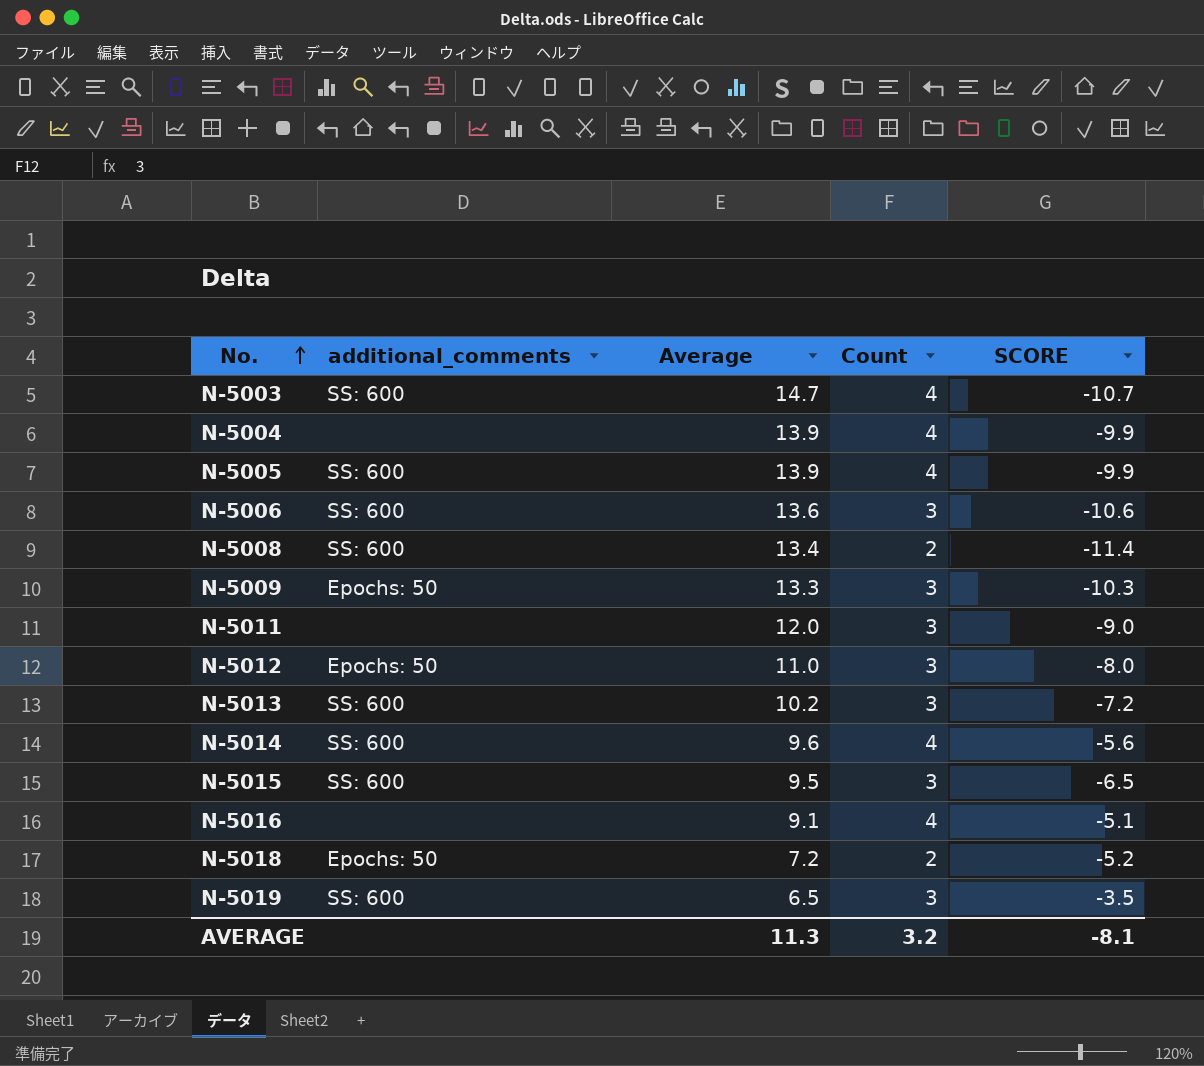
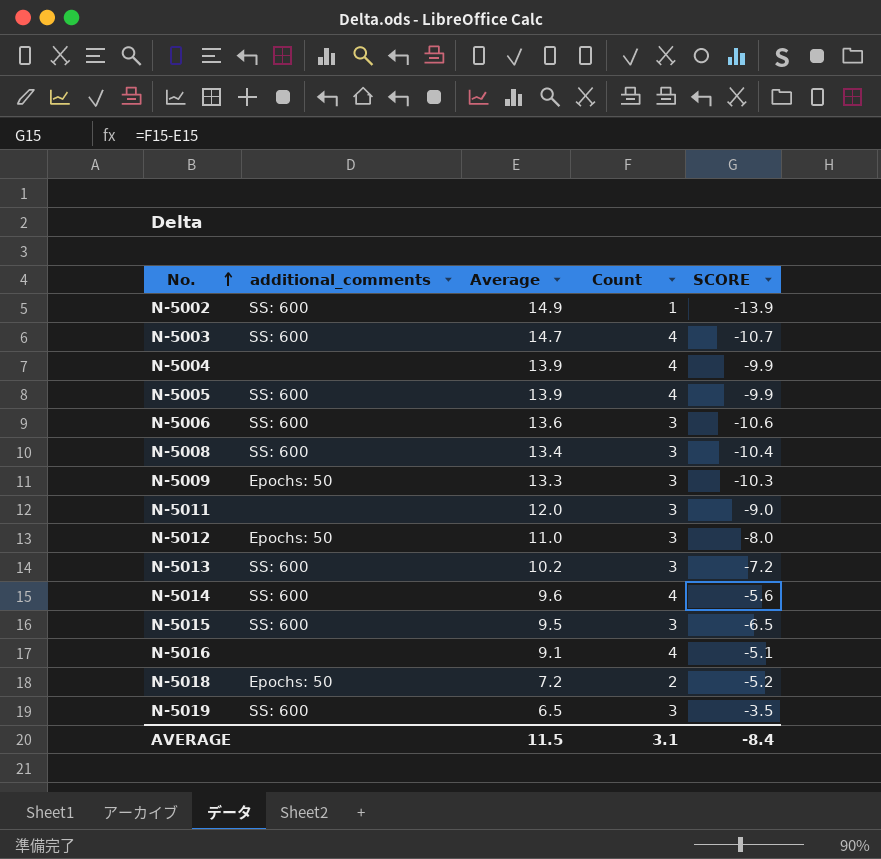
row N-5002: none -> SS: 600 | 14.9 | 1 | -13.9
N-5008 | Count: 2 -> 3
N-5008 | SCORE: -11.4 -> -10.4
AVERAGE | Average: 11.3 -> 11.5
AVERAGE | Count: 3.2 -> 3.1
AVERAGE | SCORE: -8.1 -> -8.4

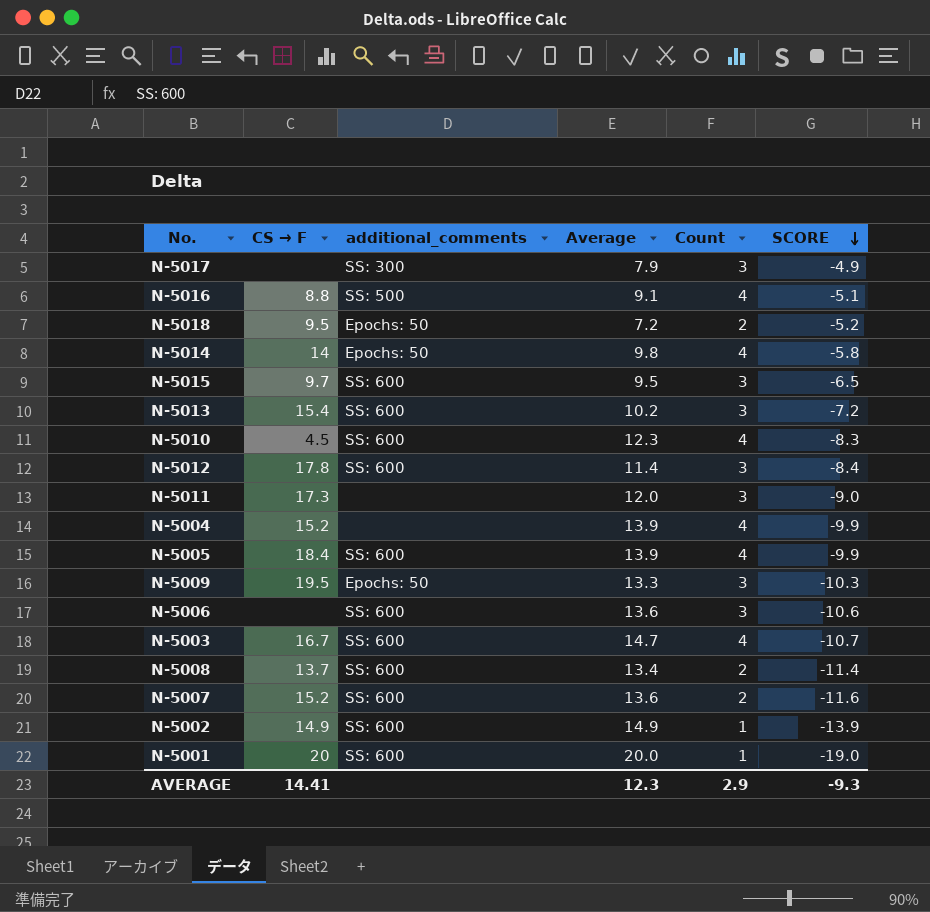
row order: No. ascending -> SCORE descending
column CS → F | position: none -> 2
row N-5019: SS: 600 | 6.5 | 3 | -3.5 -> none
row N-5017: none -> none | SS: 300 | 7.9 | 3 | -4.9
N-5016 | additional_comments: none -> SS: 500
N-5014 | additional_comments: SS: 600 -> Epochs: 50
N-5014 | Average: 9.6 -> 9.8
N-5014 | SCORE: -5.6 -> -5.8
row N-5010: none -> 4.5 | SS: 600 | 12.3 | 4 | -8.3
N-5012 | additional_comments: Epochs: 50 -> SS: 600
N-5012 | Average: 11.0 -> 11.4
N-5012 | SCORE: -8.0 -> -8.4
N-5008 | Count: 3 -> 2
N-5008 | SCORE: -10.4 -> -11.4
row N-5007: none -> 15.2 | SS: 600 | 13.6 | 2 | -11.6
row N-5001: none -> 20 | SS: 600 | 20.0 | 1 | -19.0
AVERAGE | Average: 11.5 -> 12.3
AVERAGE | Count: 3.1 -> 2.9
AVERAGE | SCORE: -8.4 -> -9.3

